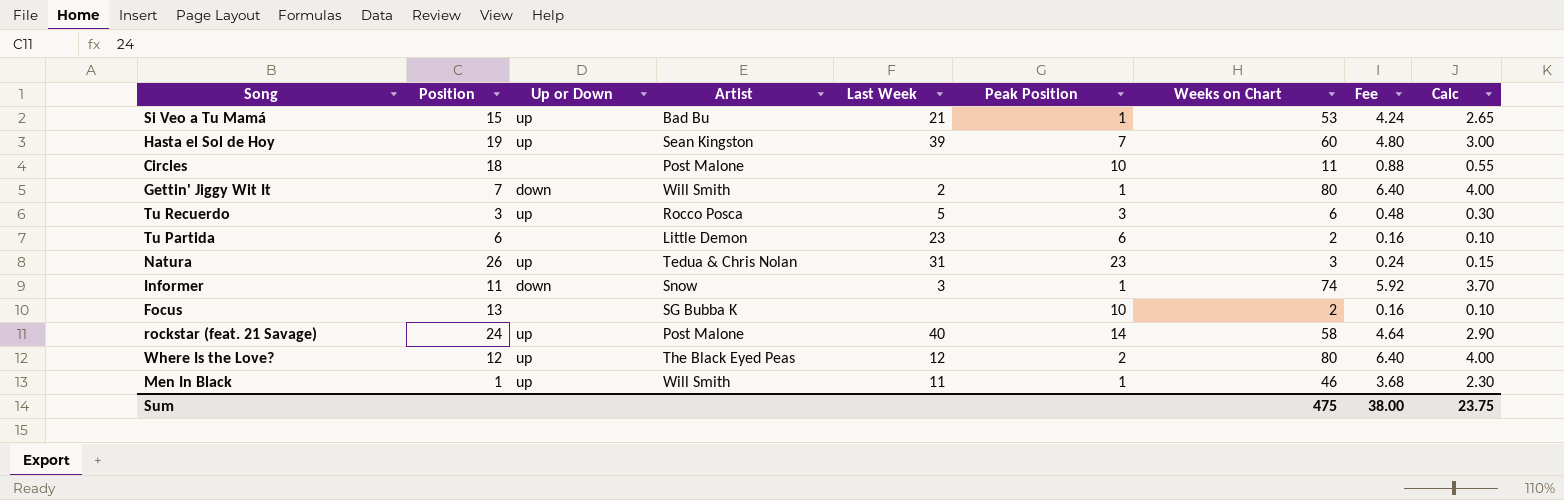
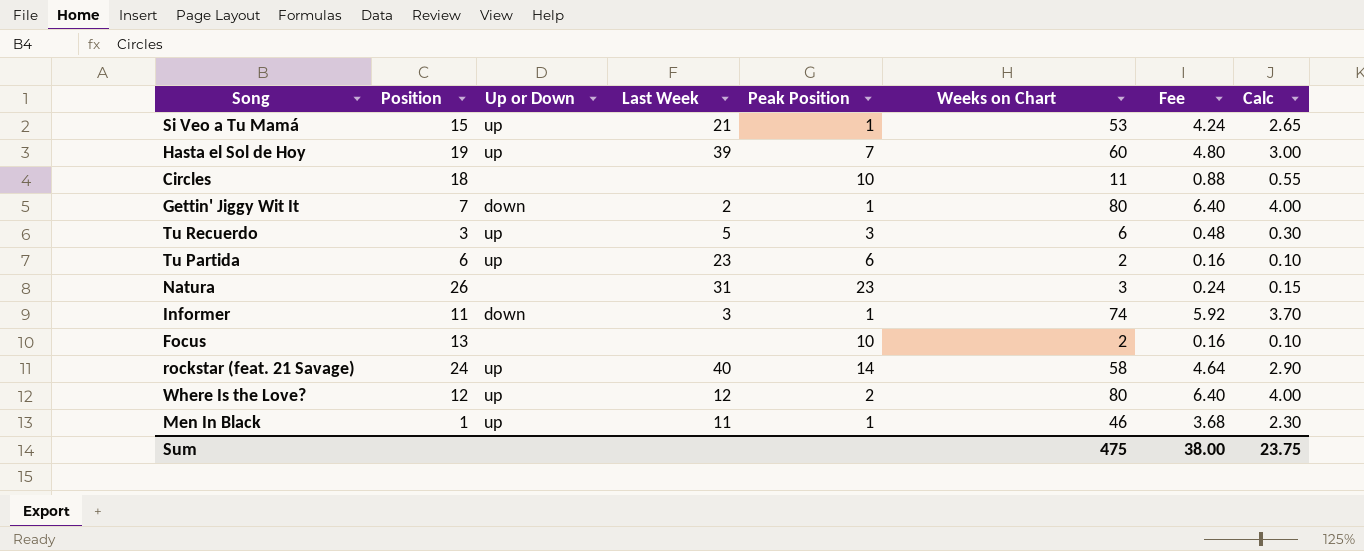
column Artist | position: 4 -> none
Tu Partida | Up or Down: none -> up
Natura | Up or Down: up -> none

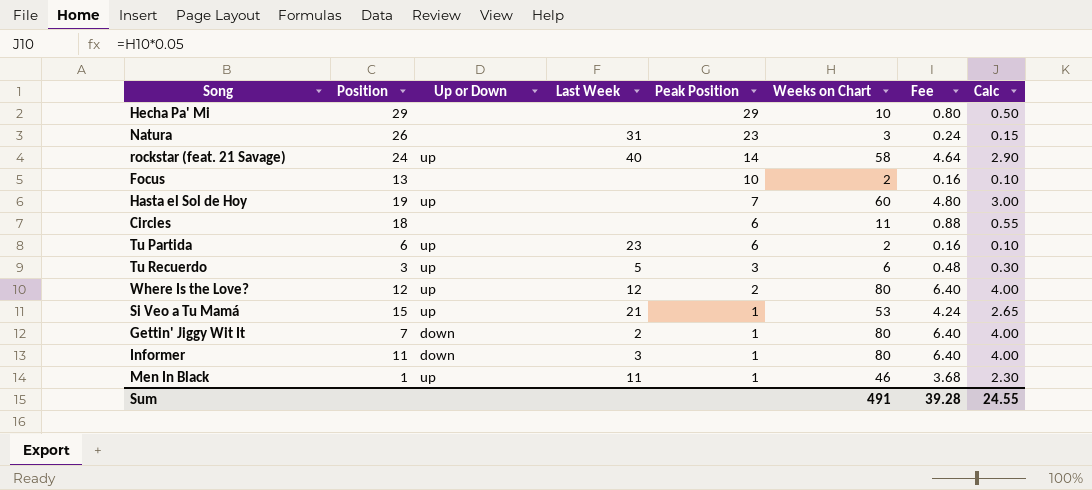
row order: none -> Peak Position descending
row Hecha Pa' Mi: none -> 29 | none | none | 29 | 10 | 0.80 | 0.50
Hasta el Sol de Hoy | Last Week: 39 -> none
Circles | Peak Position: 10 -> 6
Informer | Weeks on Chart: 74 -> 80
Informer | Fee: 5.92 -> 6.40
Informer | Calc: 3.70 -> 4.00
Sum | Weeks on Chart: 475 -> 491
Sum | Fee: 38.00 -> 39.28
Sum | Calc: 23.75 -> 24.55

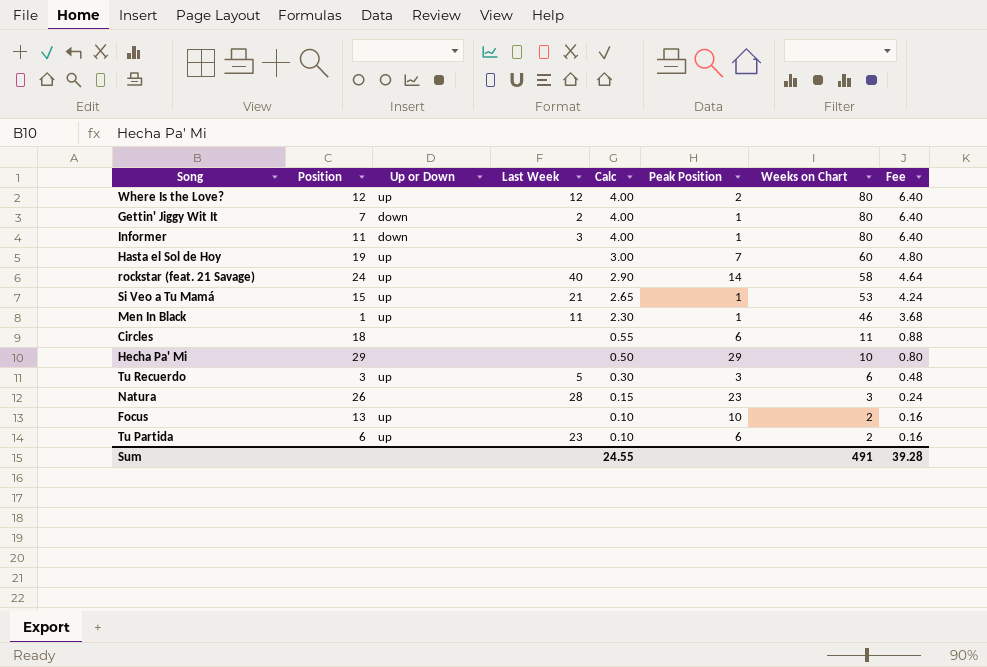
row order: Peak Position descending -> Calc descending
column Calc | position: 8 -> 5
Natura | Last Week: 31 -> 28
Focus | Up or Down: none -> up

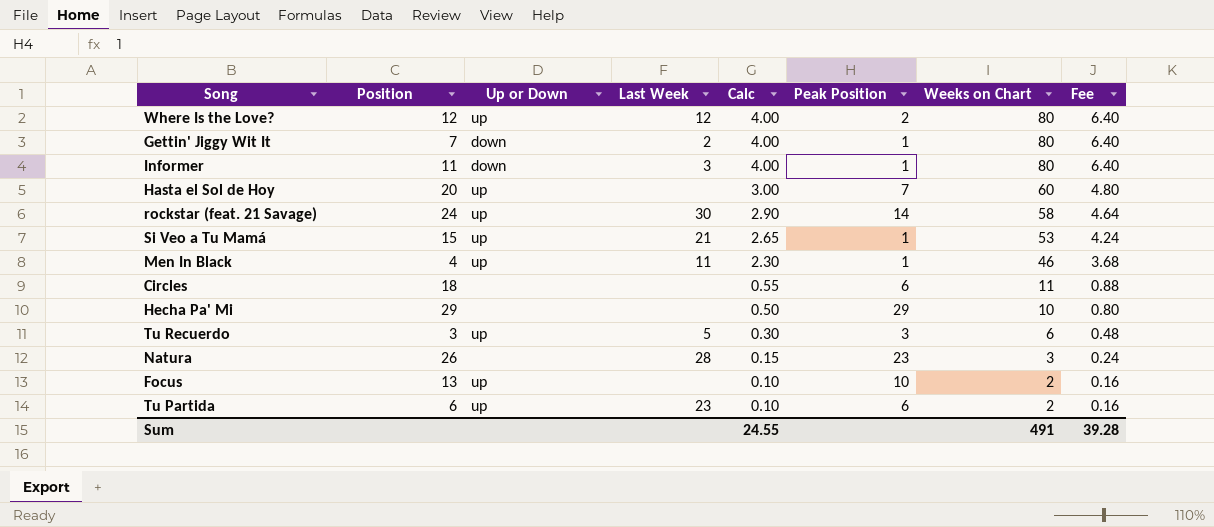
Hasta el Sol de Hoy | Position: 19 -> 20
rockstar (feat. 21 Savage) | Last Week: 40 -> 30
Men In Black | Position: 1 -> 4

